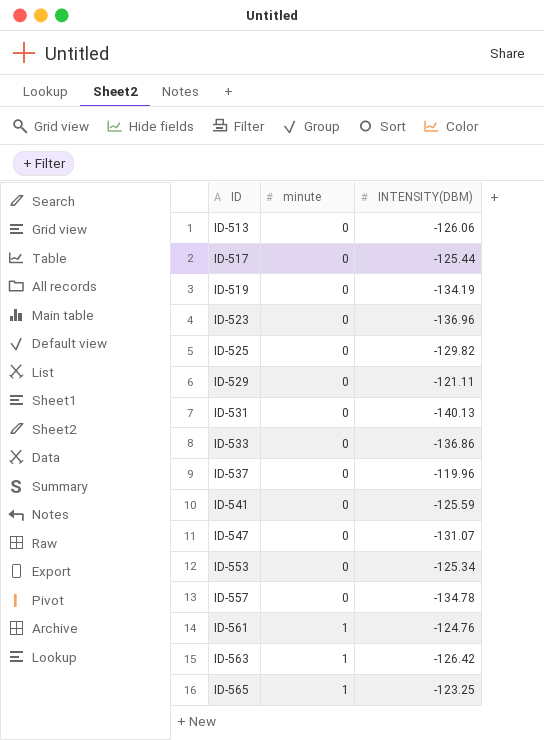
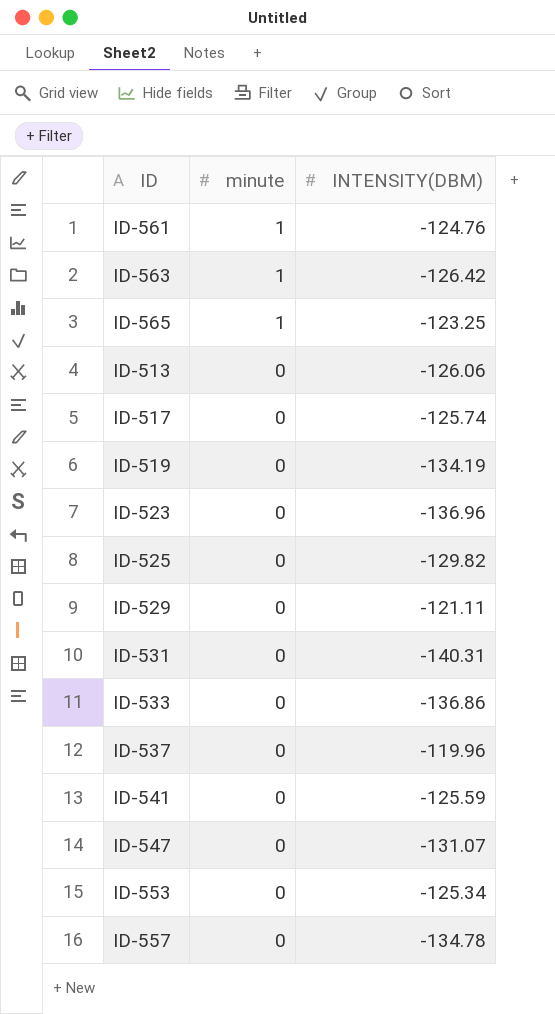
row order: ID ascending -> minute descending
ID-517 | INTENSITY(DBM): -125.44 -> -125.74
ID-531 | INTENSITY(DBM): -140.13 -> -140.31

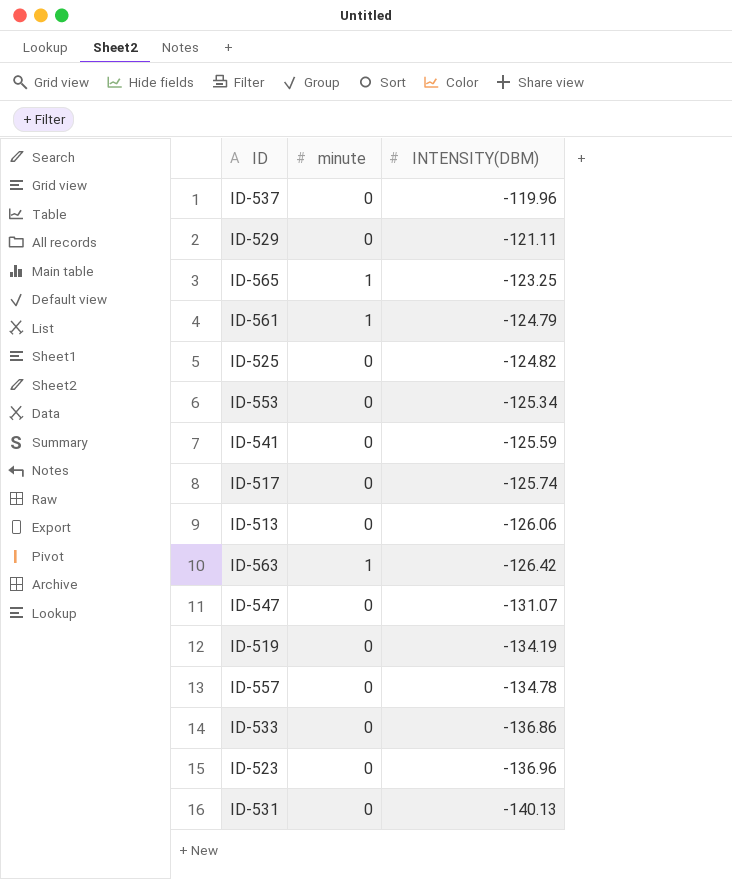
row order: minute descending -> INTENSITY(DBM) descending
ID-561 | INTENSITY(DBM): -124.76 -> -124.79
ID-525 | INTENSITY(DBM): -129.82 -> -124.82
ID-531 | INTENSITY(DBM): -140.31 -> -140.13

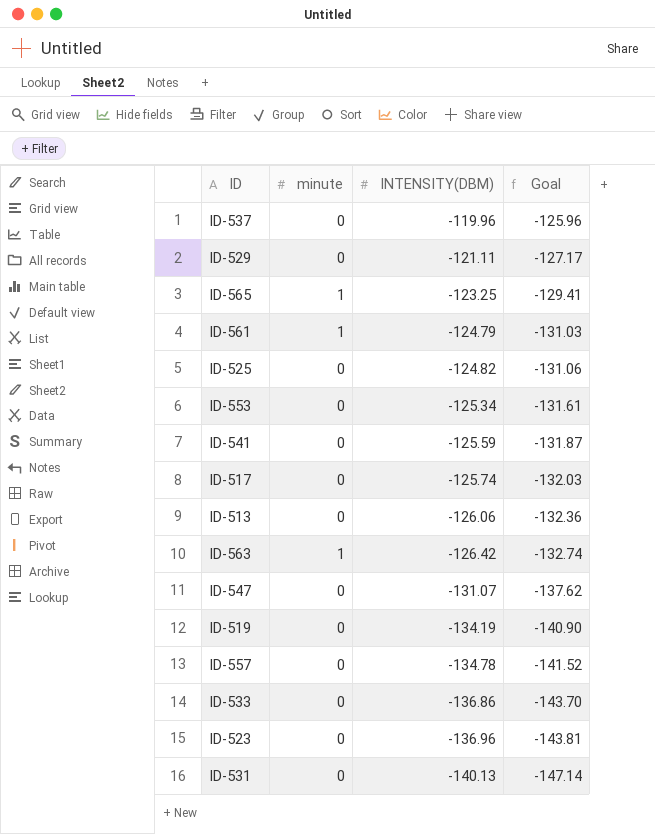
column Goal | formula: none -> [INTENSITY(DBM)] * 1.05

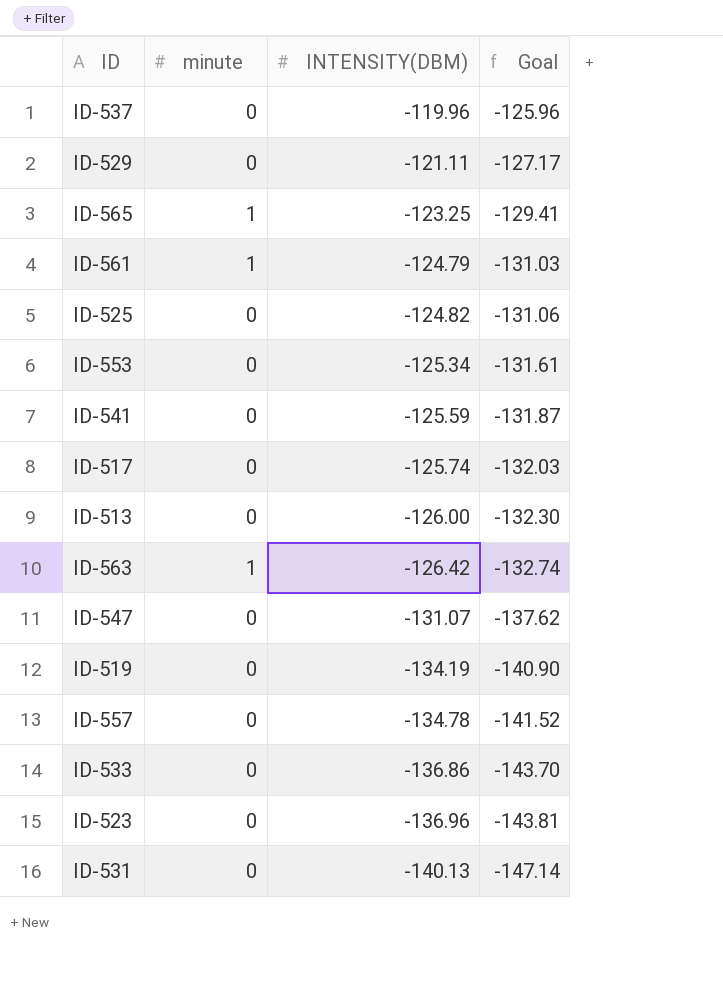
ID-513 | INTENSITY(DBM): -126.06 -> -126.00
ID-513 | Goal: -132.36 -> -132.30

